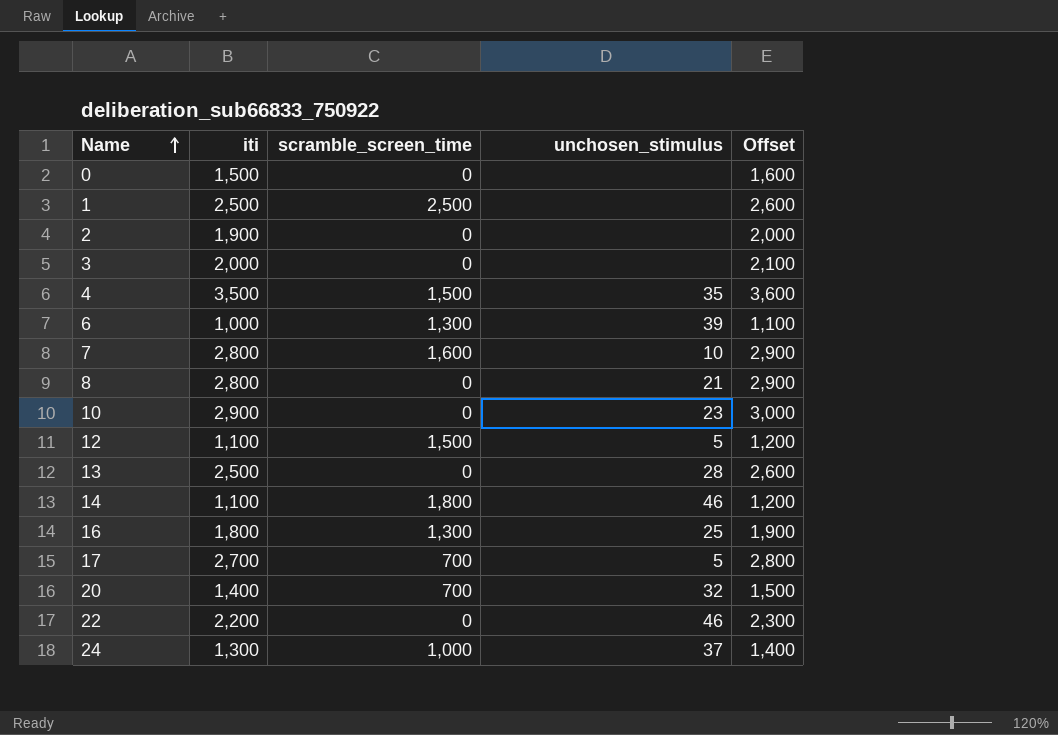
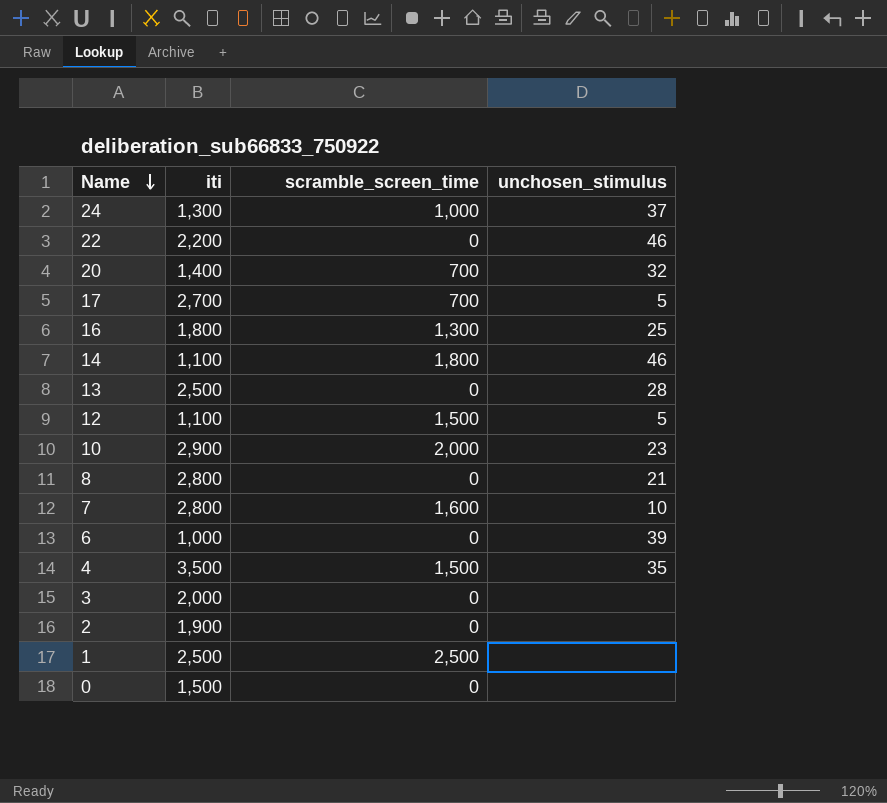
row order: Name ascending -> Name descending
column Offset | formula: [iti] + 100 -> none
10 | scramble_screen_time: 0 -> 2,000
6 | scramble_screen_time: 1,300 -> 0

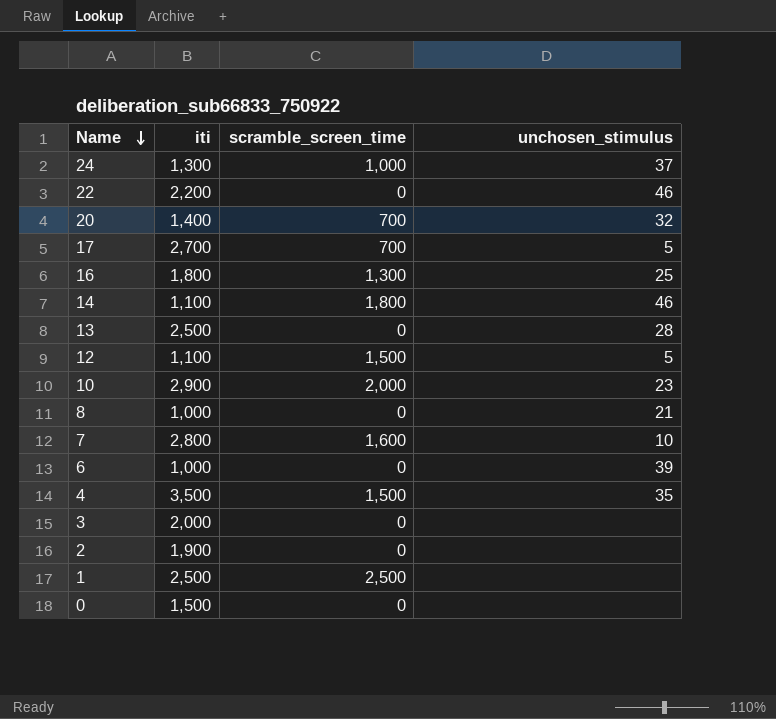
8 | iti: 2,800 -> 1,000

